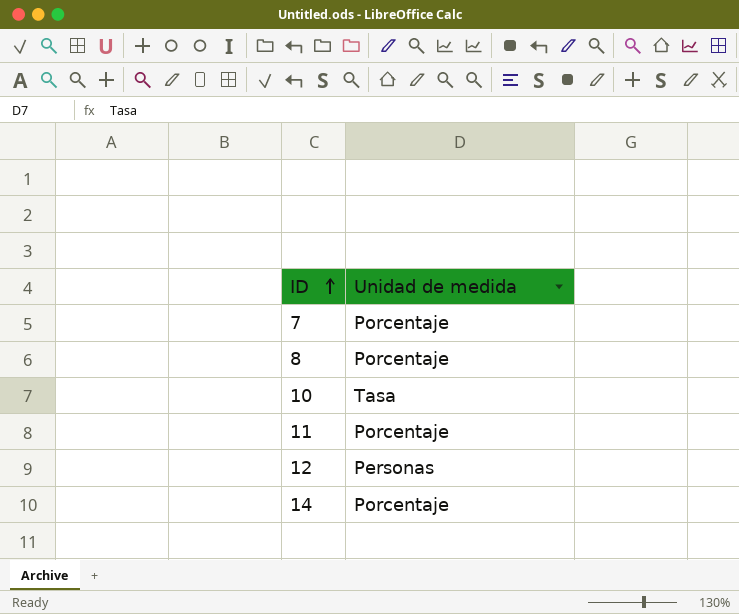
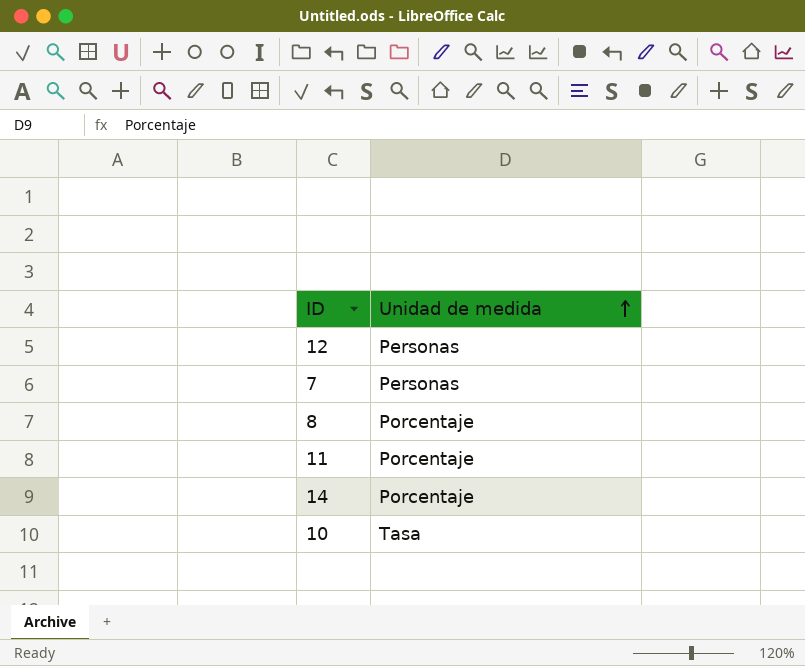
row order: ID ascending -> Unidad de medida ascending
7 | Unidad de medida: Porcentaje -> Personas

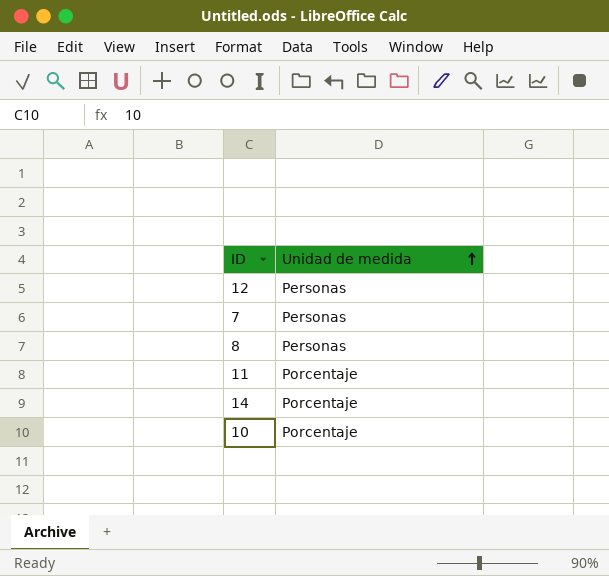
8 | Unidad de medida: Porcentaje -> Personas
10 | Unidad de medida: Tasa -> Porcentaje

